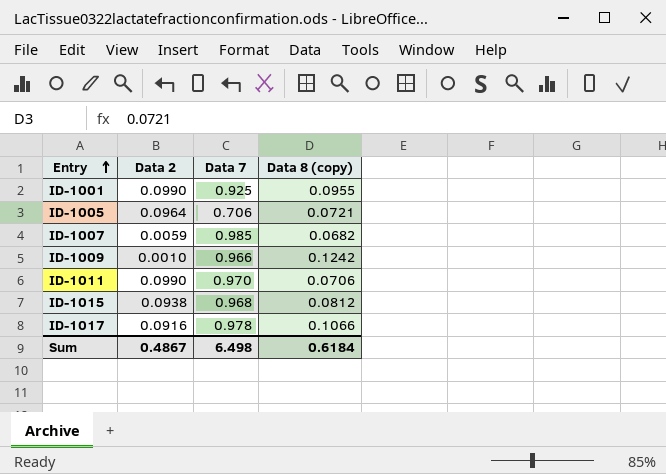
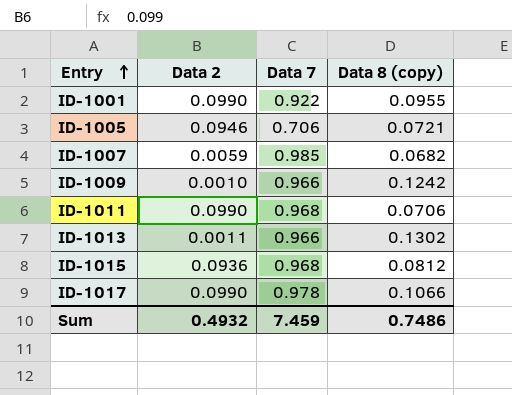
ID-1001 | Data 7: 0.925 -> 0.922
ID-1005 | Data 2: 0.0964 -> 0.0946
ID-1011 | Data 7: 0.970 -> 0.968
row ID-1013: none -> 0.0011 | 0.966 | 0.1302
ID-1015 | Data 2: 0.0938 -> 0.0936
ID-1017 | Data 2: 0.0916 -> 0.0990
Sum | Data 2: 0.4867 -> 0.4932
Sum | Data 7: 6.498 -> 7.459
Sum | Data 8 (copy): 0.6184 -> 0.7486

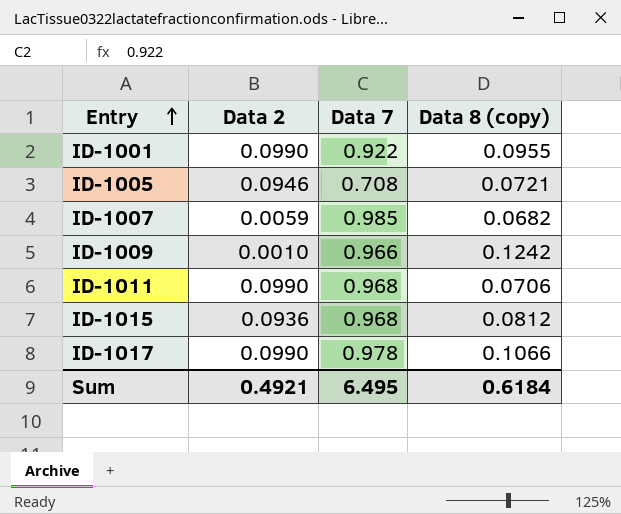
row ID-1013: 0.0011 | 0.966 | 0.1302 -> none
ID-1005 | Data 7: 0.706 -> 0.708
Sum | Data 2: 0.4932 -> 0.4921
Sum | Data 7: 7.459 -> 6.495
Sum | Data 8 (copy): 0.7486 -> 0.6184

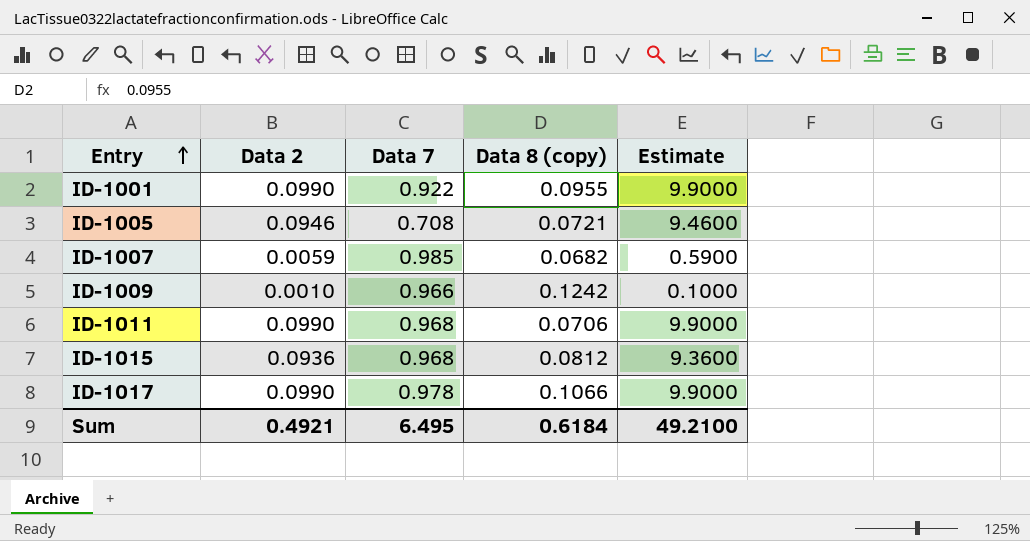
column Estimate | formula: none -> [Data 2] * 100

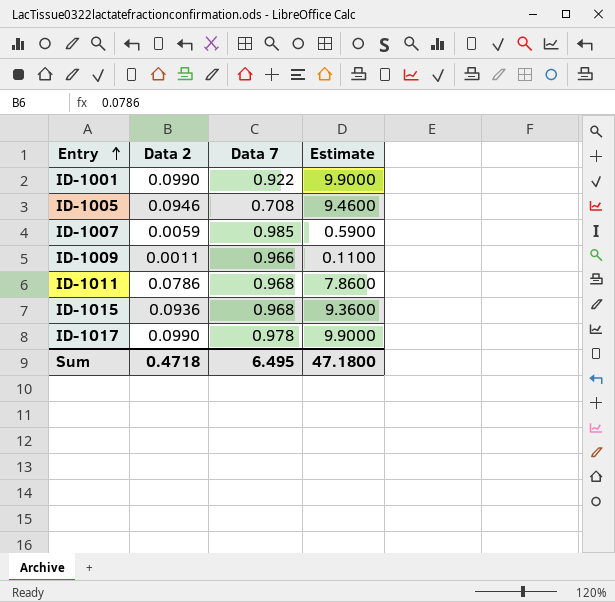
column Data 8 (copy) | position: 4 -> none
ID-1009 | Data 2: 0.0010 -> 0.0011
ID-1009 | Estimate: 0.1000 -> 0.1100
ID-1011 | Data 2: 0.0990 -> 0.0786
ID-1011 | Estimate: 9.9000 -> 7.8600
Sum | Data 2: 0.4921 -> 0.4718
Sum | Estimate: 49.2100 -> 47.1800

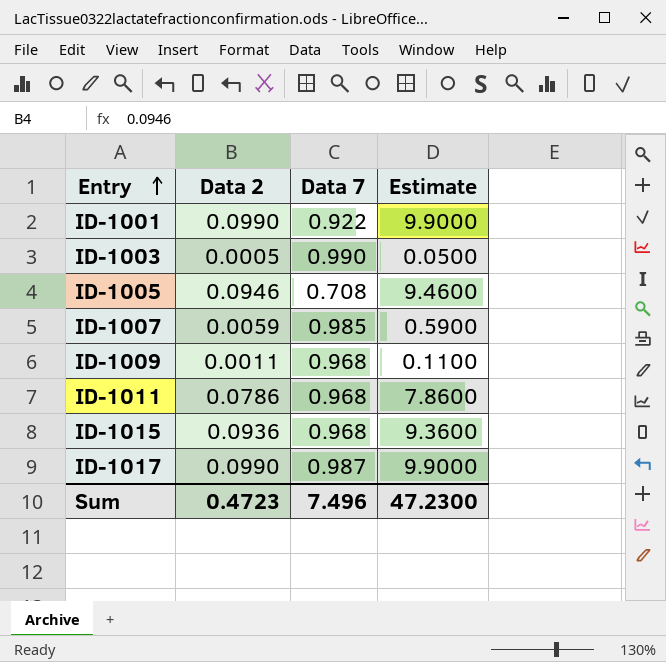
row ID-1003: none -> 0.0005 | 0.990 | 0.0500
ID-1009 | Data 7: 0.966 -> 0.968
ID-1017 | Data 7: 0.978 -> 0.987
Sum | Data 2: 0.4718 -> 0.4723
Sum | Data 7: 6.495 -> 7.496
Sum | Estimate: 47.1800 -> 47.2300

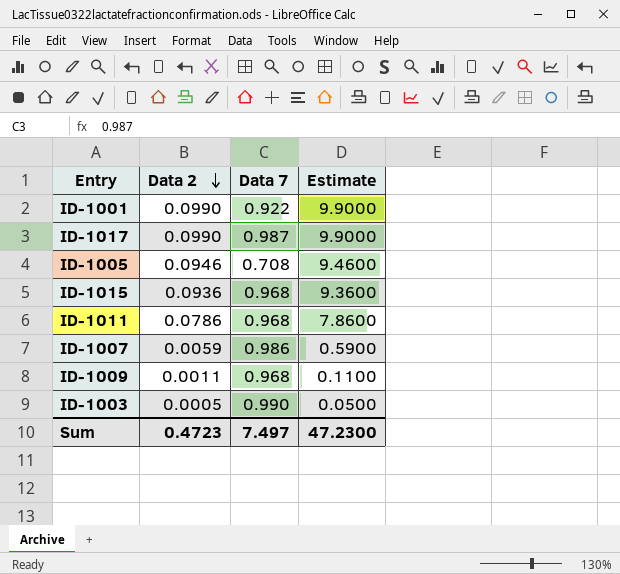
row order: Entry ascending -> Data 2 descending
ID-1007 | Data 7: 0.985 -> 0.986
Sum | Data 7: 7.496 -> 7.497

